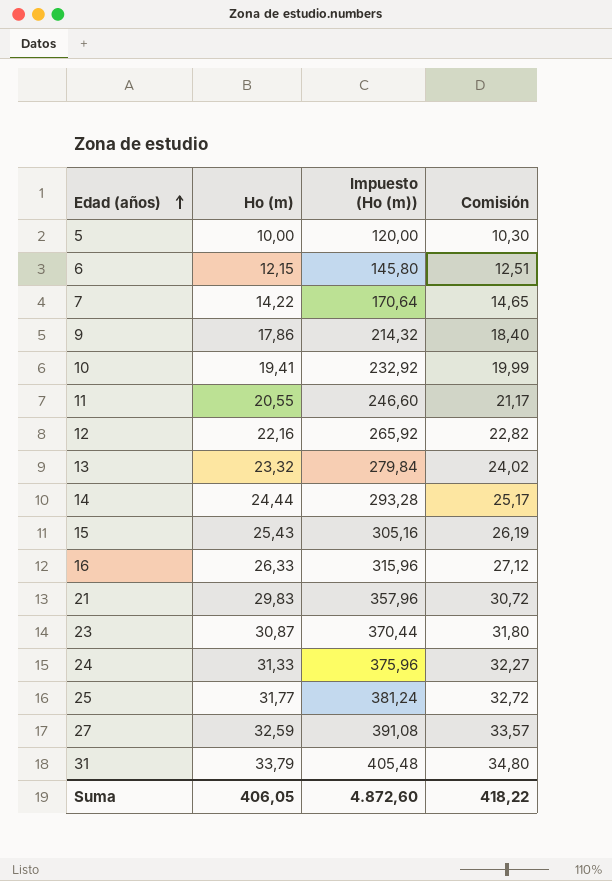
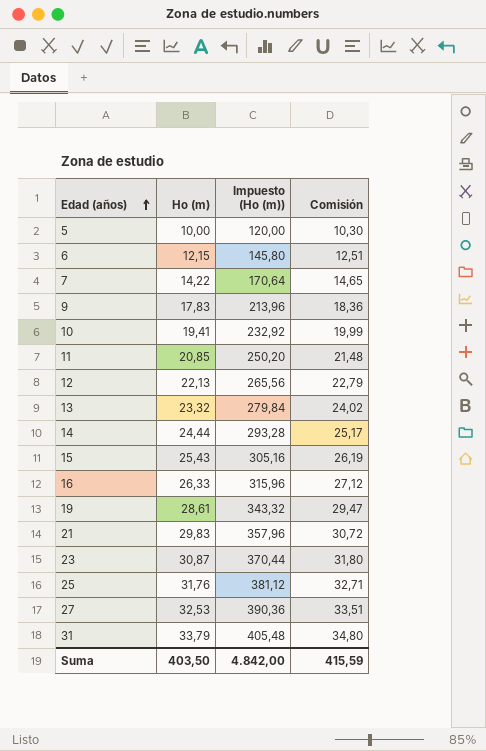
row 24: 31,33 | 375,96 | 32,27 -> none
9 | Ho (m): 17,86 -> 17,83
9 | Impuesto (Ho (m)): 214,32 -> 213,96
9 | Comisión: 18,40 -> 18,36
11 | Ho (m): 20,55 -> 20,85
11 | Impuesto (Ho (m)): 246,60 -> 250,20
11 | Comisión: 21,17 -> 21,48
12 | Ho (m): 22,16 -> 22,13
12 | Impuesto (Ho (m)): 265,92 -> 265,56
12 | Comisión: 22,82 -> 22,79
row 19: none -> 28,61 | 343,32 | 29,47
25 | Ho (m): 31,77 -> 31,76
25 | Impuesto (Ho (m)): 381,24 -> 381,12
25 | Comisión: 32,72 -> 32,71
27 | Ho (m): 32,59 -> 32,53
27 | Impuesto (Ho (m)): 391,08 -> 390,36
27 | Comisión: 33,57 -> 33,51
Suma | Ho (m): 406,05 -> 403,50
Suma | Impuesto (Ho (m)): 4.872,60 -> 4.842,00
Suma | Comisión: 418,22 -> 415,59

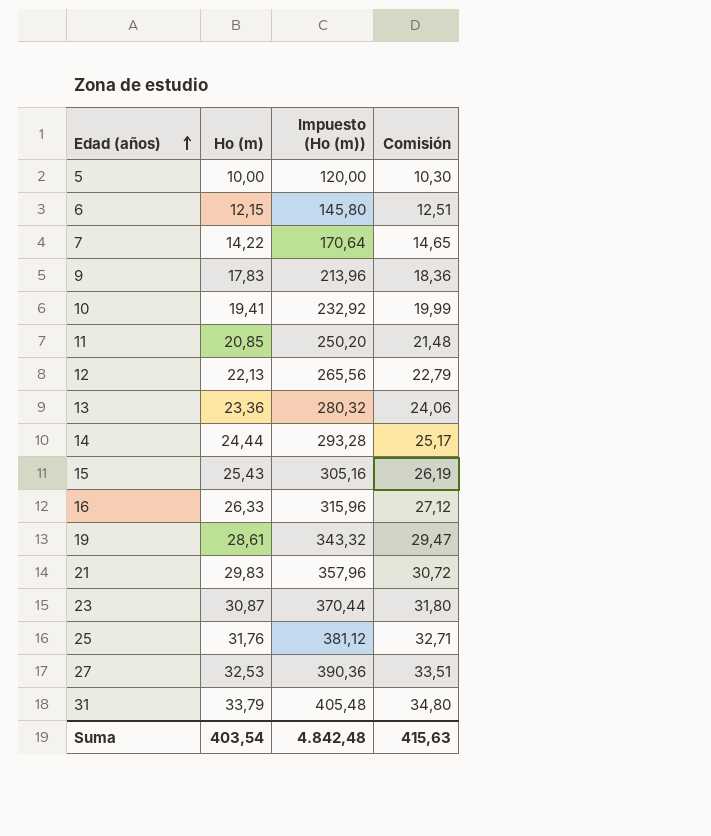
13 | Ho (m): 23,32 -> 23,36
13 | Impuesto (Ho (m)): 279,84 -> 280,32
13 | Comisión: 24,02 -> 24,06
Suma | Ho (m): 403,50 -> 403,54
Suma | Impuesto (Ho (m)): 4.842,00 -> 4.842,48
Suma | Comisión: 415,59 -> 415,63

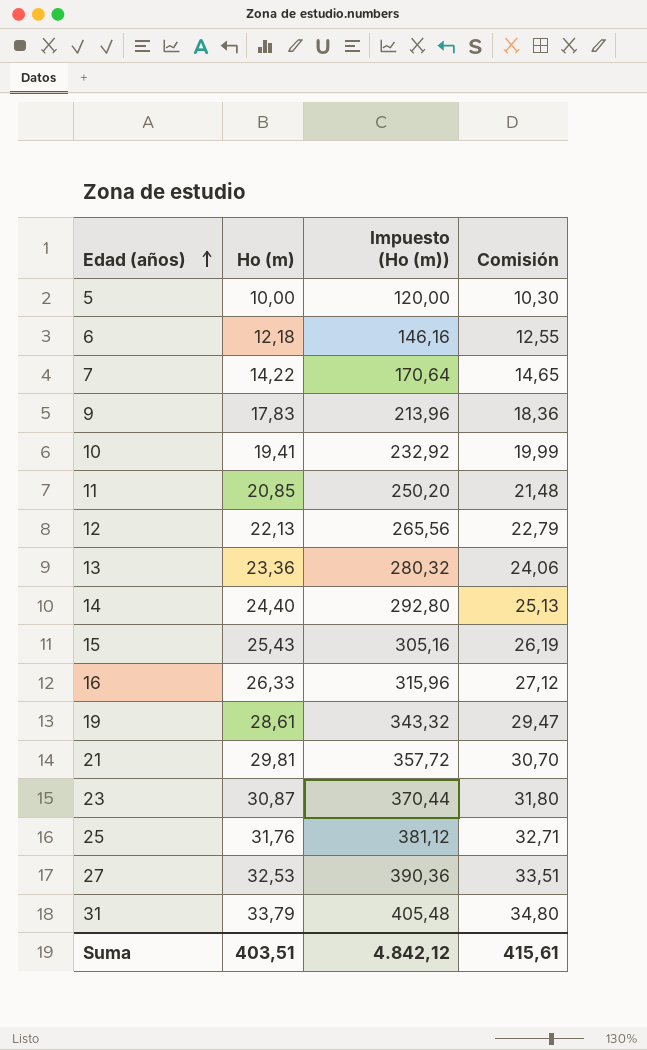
6 | Ho (m): 12,15 -> 12,18
6 | Impuesto (Ho (m)): 145,80 -> 146,16
6 | Comisión: 12,51 -> 12,55
14 | Ho (m): 24,44 -> 24,40
14 | Impuesto (Ho (m)): 293,28 -> 292,80
14 | Comisión: 25,17 -> 25,13
21 | Ho (m): 29,83 -> 29,81
21 | Impuesto (Ho (m)): 357,96 -> 357,72
21 | Comisión: 30,72 -> 30,70
Suma | Ho (m): 403,54 -> 403,51
Suma | Impuesto (Ho (m)): 4.842,48 -> 4.842,12
Suma | Comisión: 415,63 -> 415,61

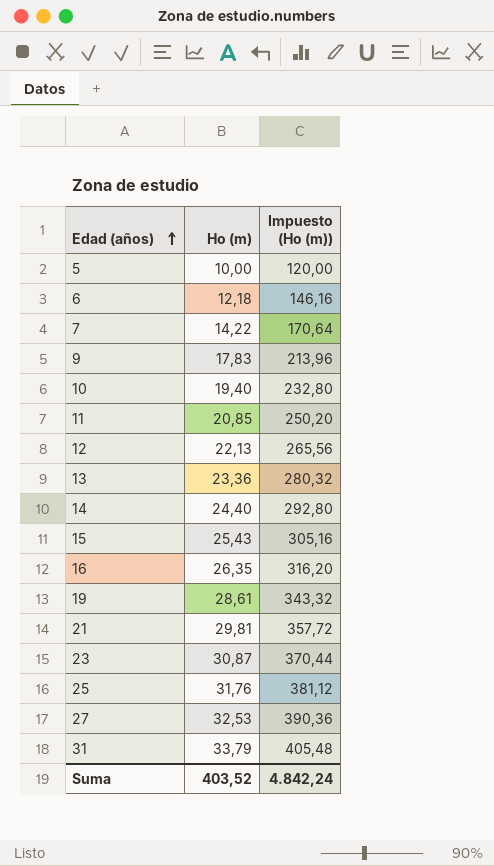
column Comisión | formula: [Ho (m)] * 1,03 -> none
10 | Ho (m): 19,41 -> 19,40
10 | Impuesto (Ho (m)): 232,92 -> 232,80
16 | Ho (m): 26,33 -> 26,35
16 | Impuesto (Ho (m)): 315,96 -> 316,20
Suma | Ho (m): 403,51 -> 403,52
Suma | Impuesto (Ho (m)): 4.842,12 -> 4.842,24

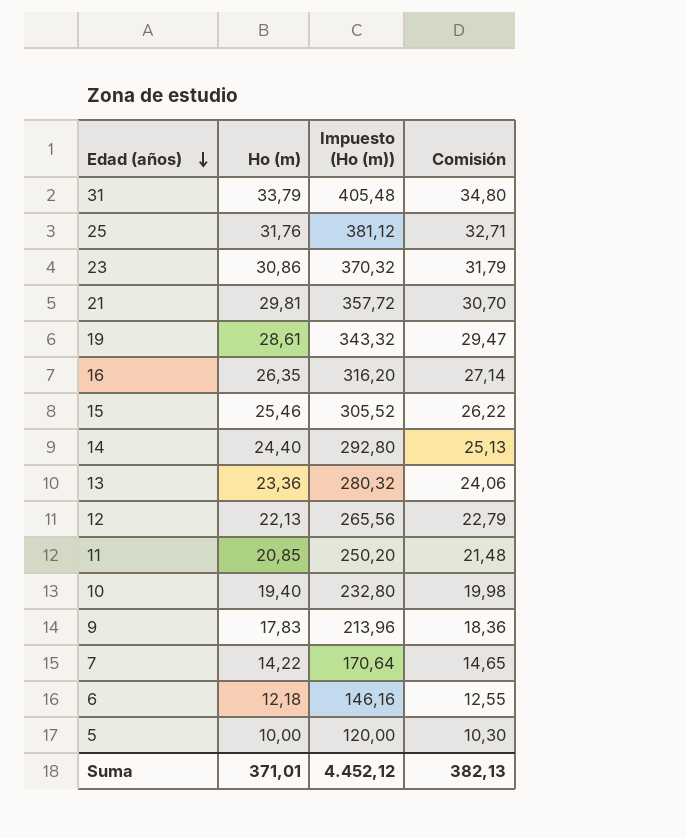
row order: Edad (años) ascending -> Edad (años) descending
column Comisión | formula: none -> [Ho (m)] * 1,03
row 27: 32,53 | 390,36 -> none
23 | Ho (m): 30,87 -> 30,86
23 | Impuesto (Ho (m)): 370,44 -> 370,32
15 | Ho (m): 25,43 -> 25,46
15 | Impuesto (Ho (m)): 305,16 -> 305,52
Suma | Ho (m): 403,52 -> 371,01
Suma | Impuesto (Ho (m)): 4.842,24 -> 4.452,12

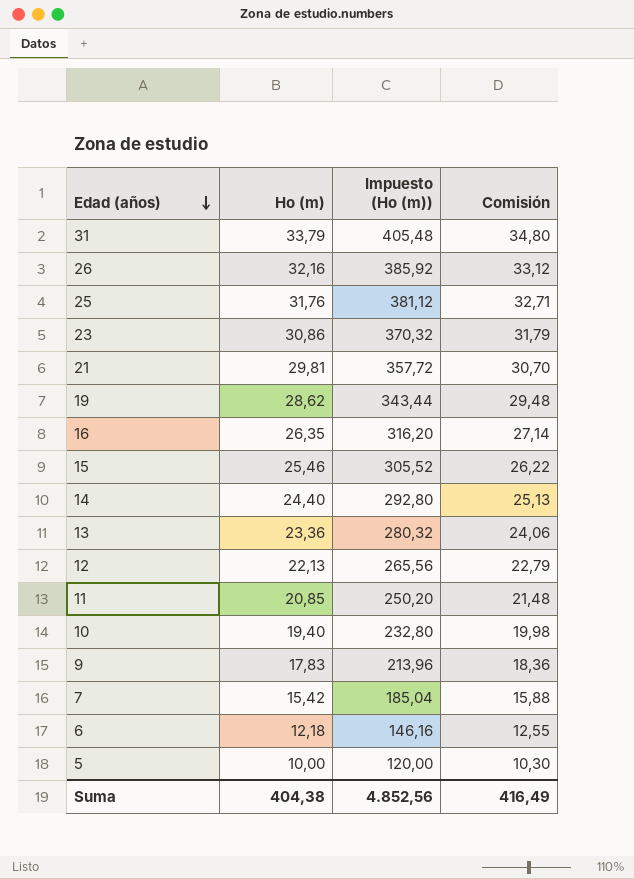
row 26: none -> 32,16 | 385,92 | 33,12
19 | Ho (m): 28,61 -> 28,62
19 | Impuesto (Ho (m)): 343,32 -> 343,44
19 | Comisión: 29,47 -> 29,48
7 | Ho (m): 14,22 -> 15,42
7 | Impuesto (Ho (m)): 170,64 -> 185,04
7 | Comisión: 14,65 -> 15,88
Suma | Ho (m): 371,01 -> 404,38
Suma | Impuesto (Ho (m)): 4.452,12 -> 4.852,56
Suma | Comisión: 382,13 -> 416,49

